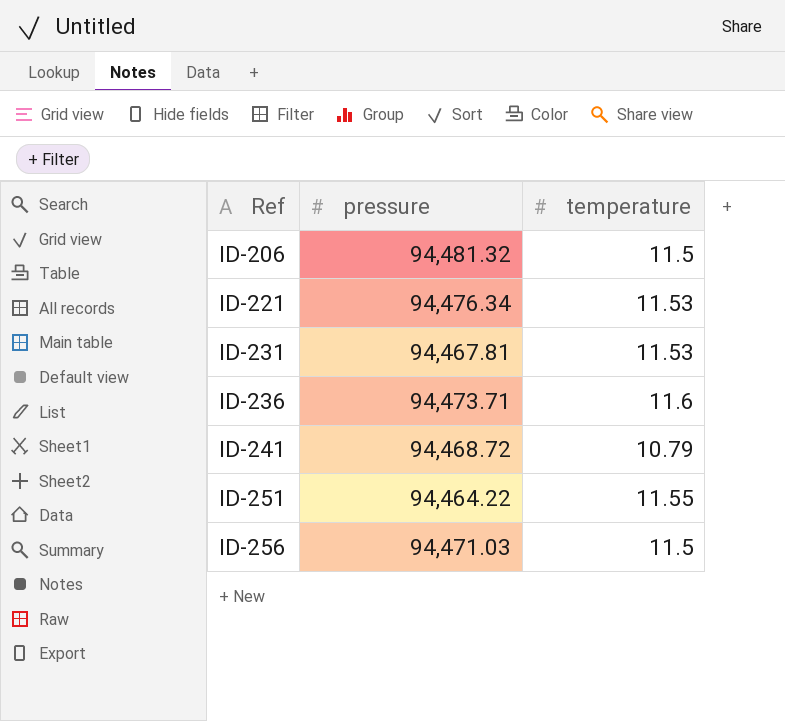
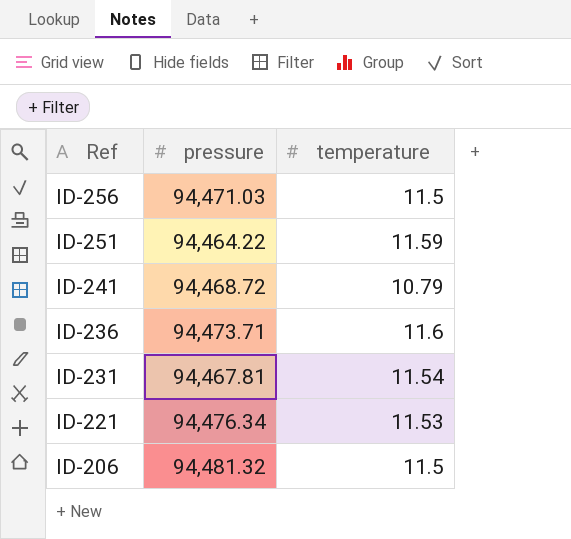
row order: Ref ascending -> Ref descending
ID-251 | temperature: 11.55 -> 11.59
ID-231 | temperature: 11.53 -> 11.54

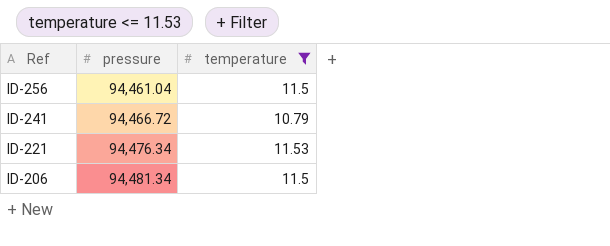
filter: none -> temperature <= 11.53
ID-256 | pressure: 94,471.03 -> 94,461.04
ID-241 | pressure: 94,468.72 -> 94,466.72
ID-206 | pressure: 94,481.32 -> 94,481.34

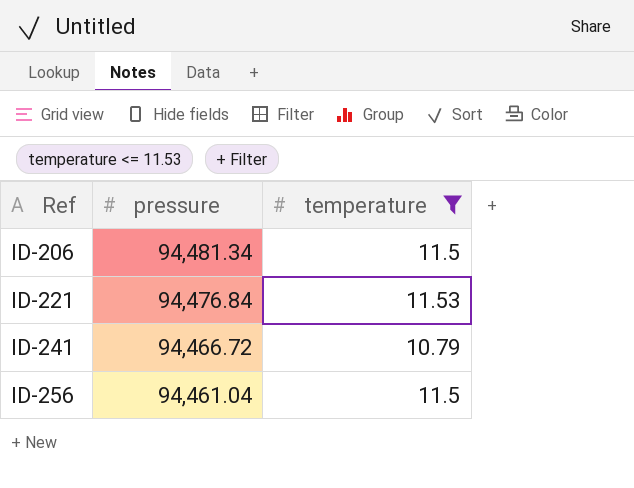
row order: Ref descending -> Ref ascending
ID-221 | pressure: 94,476.34 -> 94,476.84

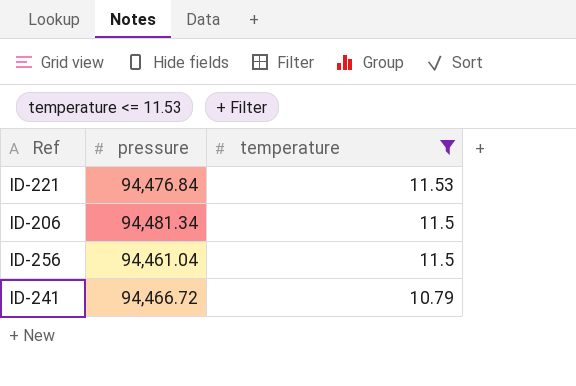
row order: Ref ascending -> temperature descending

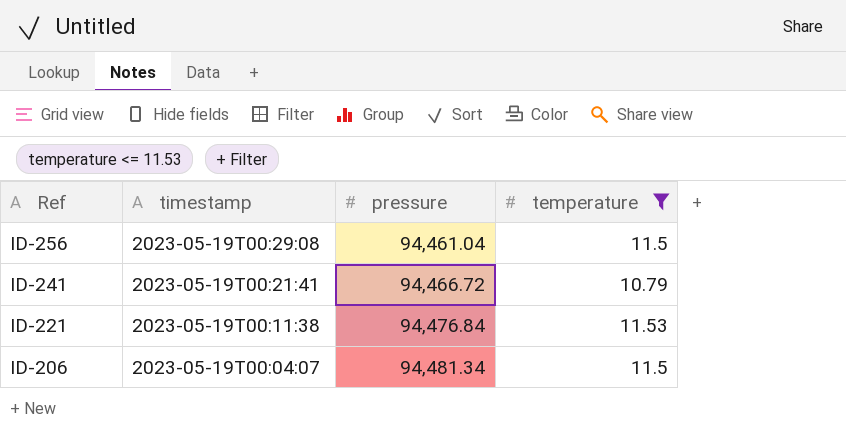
row order: temperature descending -> Ref descending
column timestamp | position: none -> 2

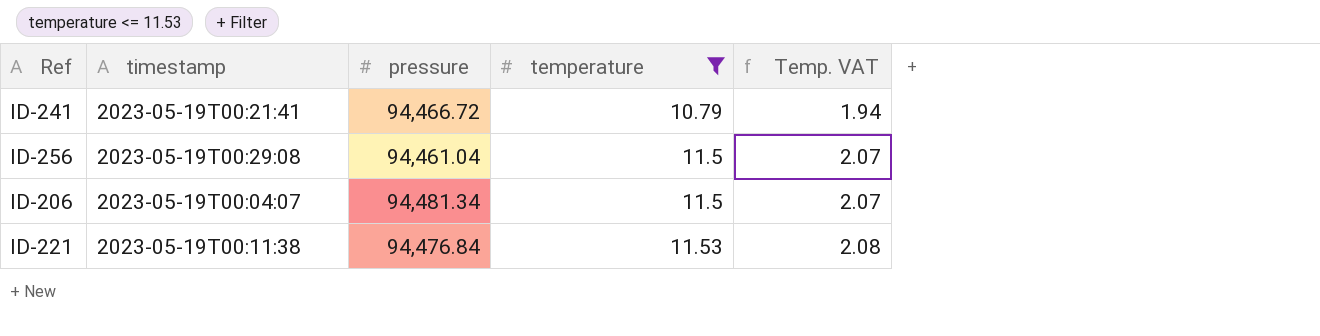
row order: Ref descending -> temperature ascending
column Temp. VAT | formula: none -> [temperature] * 0.18

